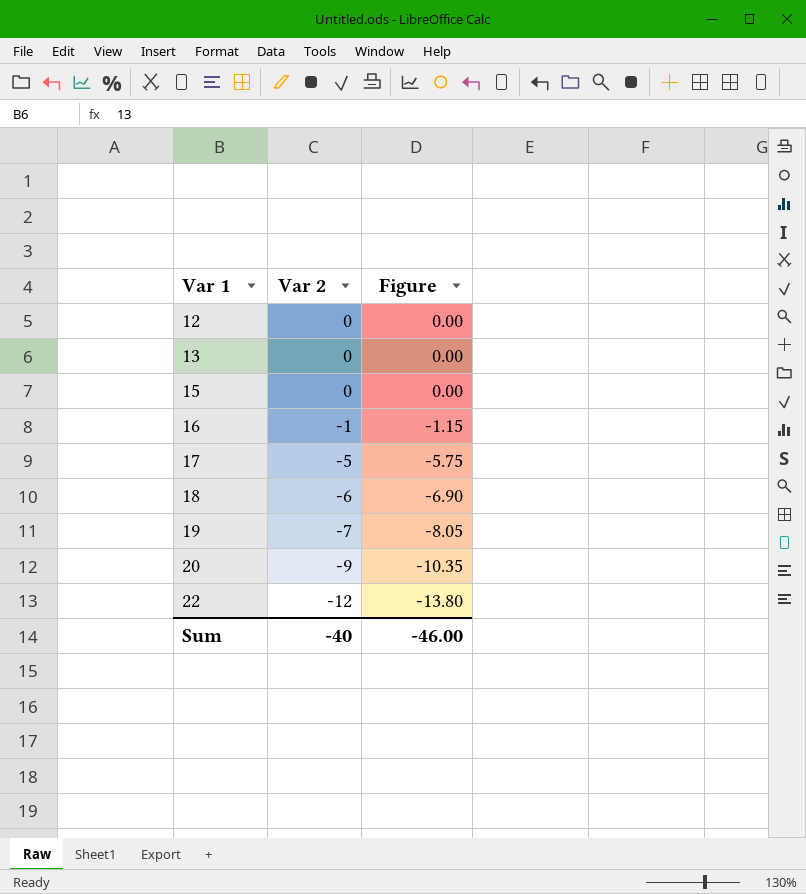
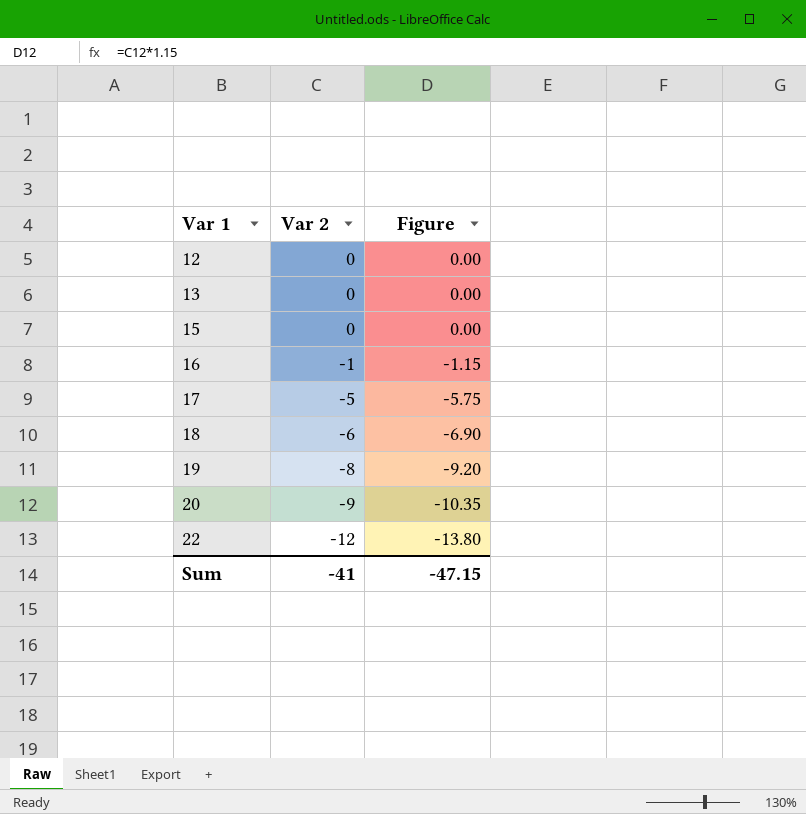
19 | Var 2: -7 -> -8
19 | Figure: -8.05 -> -9.20
Sum | Var 2: -40 -> -41
Sum | Figure: -46.00 -> -47.15

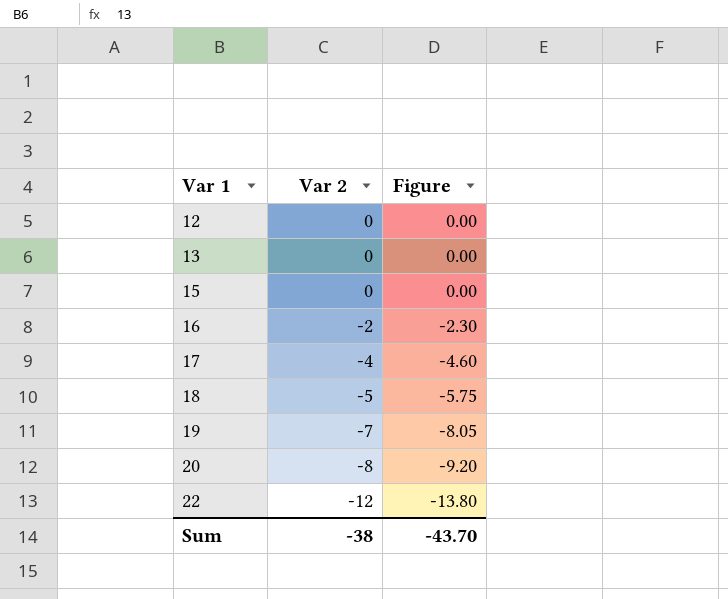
16 | Var 2: -1 -> -2
16 | Figure: -1.15 -> -2.30
17 | Var 2: -5 -> -4
17 | Figure: -5.75 -> -4.60
18 | Var 2: -6 -> -5
18 | Figure: -6.90 -> -5.75
19 | Var 2: -8 -> -7
19 | Figure: -9.20 -> -8.05
20 | Var 2: -9 -> -8
20 | Figure: -10.35 -> -9.20
Sum | Var 2: -41 -> -38
Sum | Figure: -47.15 -> -43.70

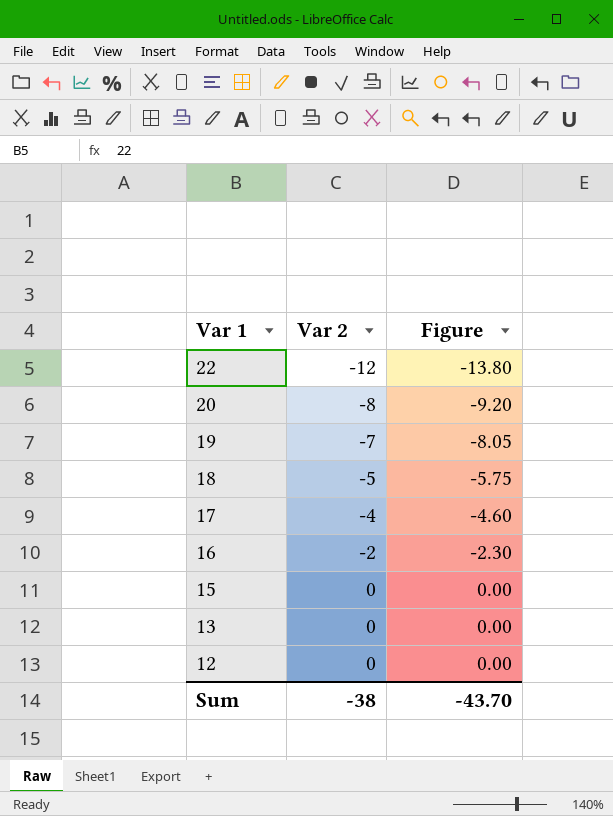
row order: Var 1 ascending -> Var 1 descending

